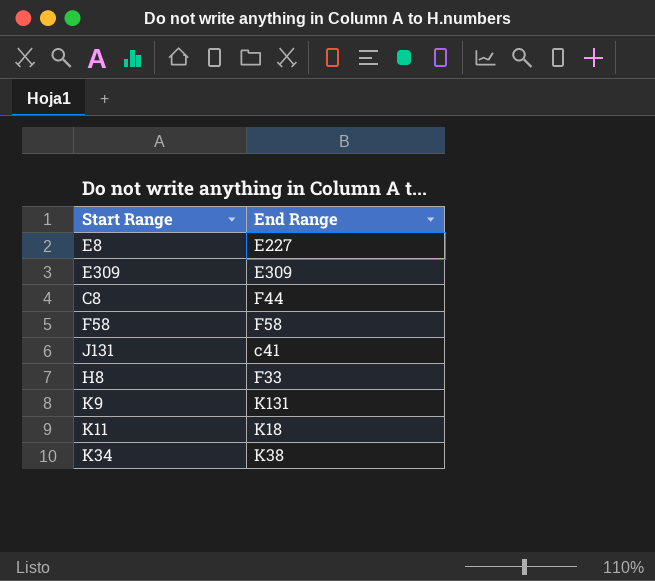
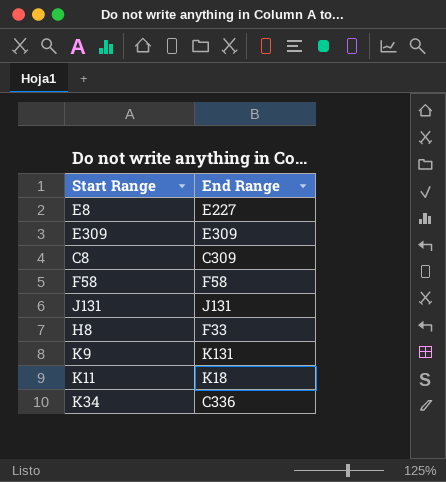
C8 | End Range: F44 -> C309
J131 | End Range: c41 -> J131
K34 | End Range: K38 -> C336

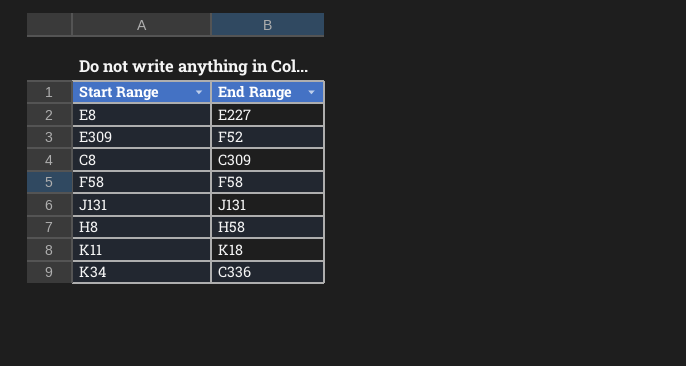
row K9: K131 -> none
E309 | End Range: E309 -> F52
H8 | End Range: F33 -> H58

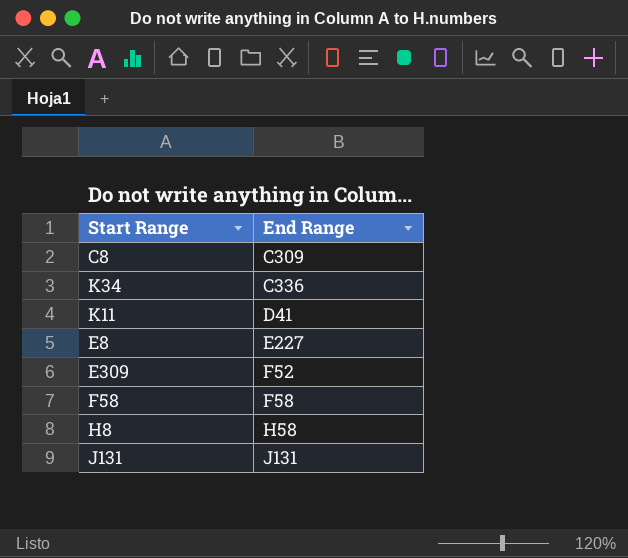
row order: none -> End Range ascending
K11 | End Range: K18 -> D41

